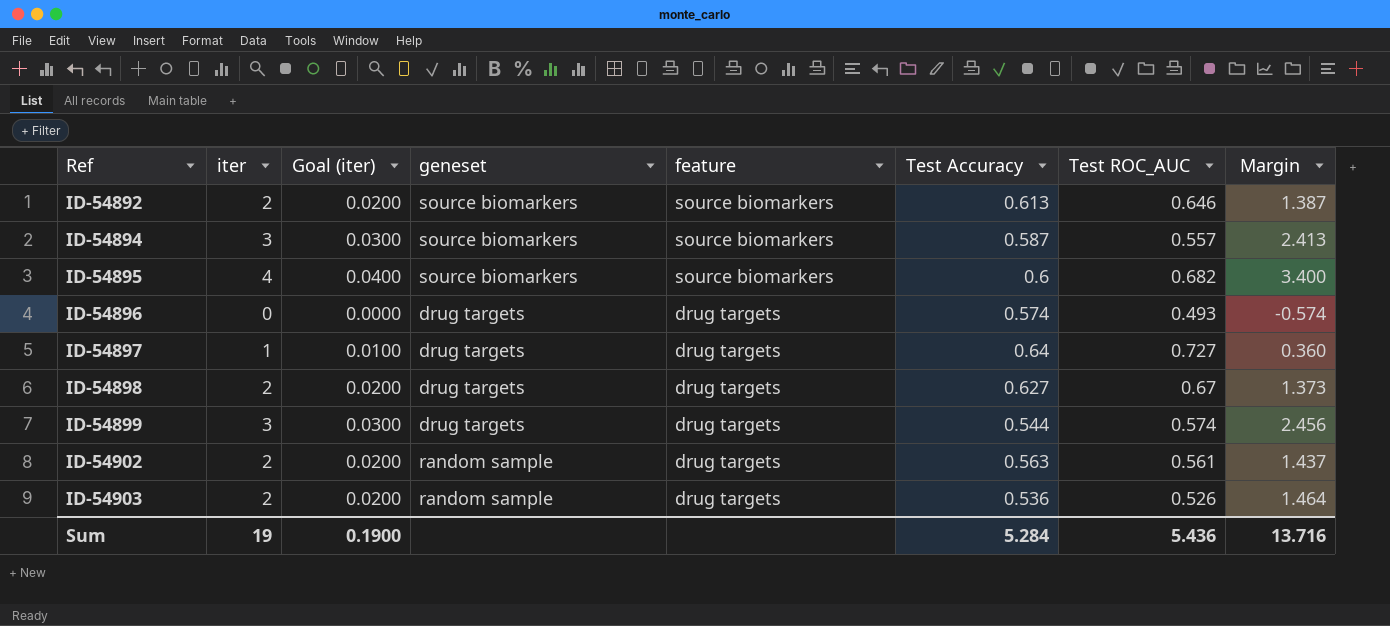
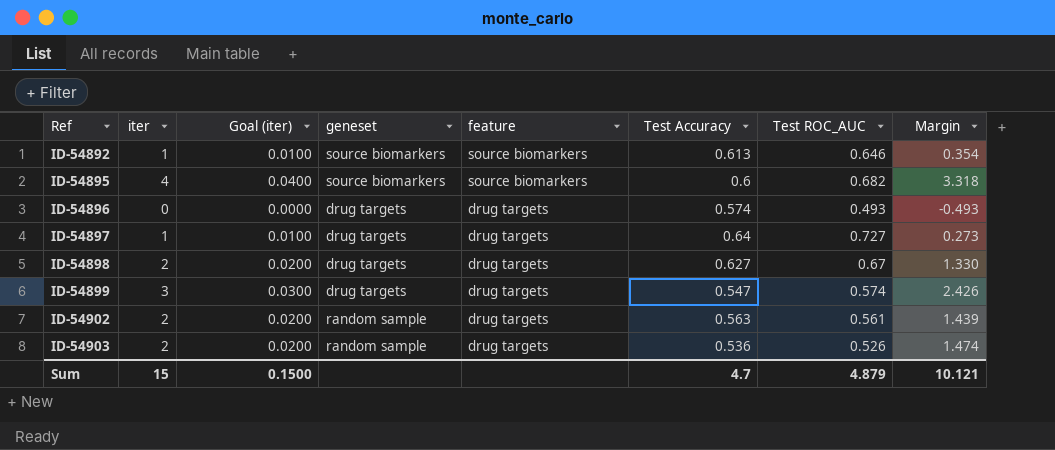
column Margin | formula: [iter] - [Test Accuracy] -> [iter] - [Test ROC_AUC]
row ID-54894: 3 | 0.0300 | source biomarkers | source biomarkers | 0.587 | 0.557 | 2.413 -> none
ID-54892 | iter: 2 -> 1
ID-54892 | Goal (iter): 0.0200 -> 0.0100
ID-54899 | Test Accuracy: 0.544 -> 0.547
Sum | iter: 19 -> 15
Sum | Goal (iter): 0.1900 -> 0.1500
Sum | Test Accuracy: 5.284 -> 4.7
Sum | Test ROC_AUC: 5.436 -> 4.879
Sum | Margin: 13.716 -> 10.121

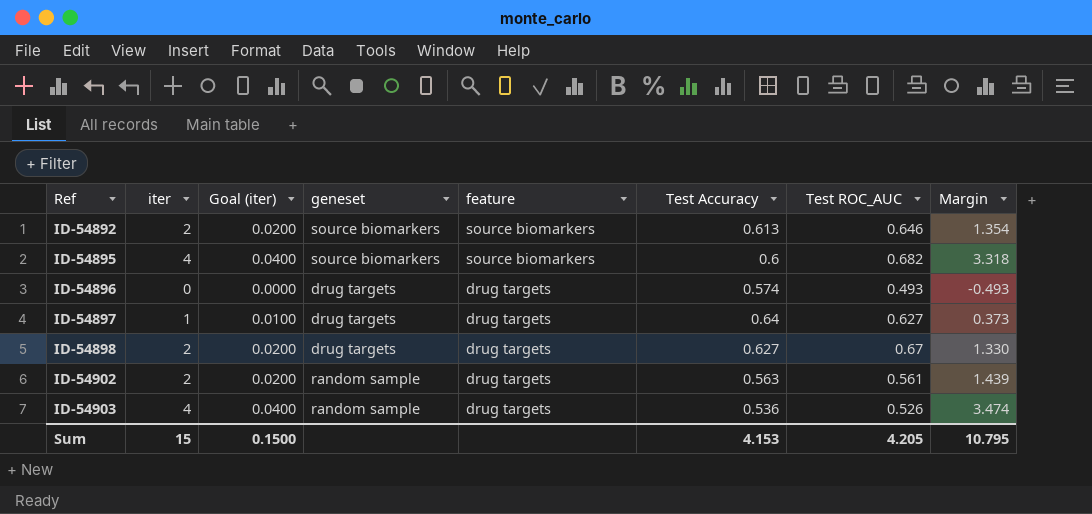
row ID-54899: 3 | 0.0300 | drug targets | drug targets | 0.547 | 0.574 | 2.426 -> none
ID-54892 | iter: 1 -> 2
ID-54892 | Goal (iter): 0.0100 -> 0.0200
ID-54892 | Margin: 0.354 -> 1.354
ID-54897 | Test ROC_AUC: 0.727 -> 0.627
ID-54897 | Margin: 0.273 -> 0.373
ID-54903 | iter: 2 -> 4
ID-54903 | Goal (iter): 0.0200 -> 0.0400
ID-54903 | Margin: 1.474 -> 3.474
Sum | Test Accuracy: 4.7 -> 4.153
Sum | Test ROC_AUC: 4.879 -> 4.205
Sum | Margin: 10.121 -> 10.795

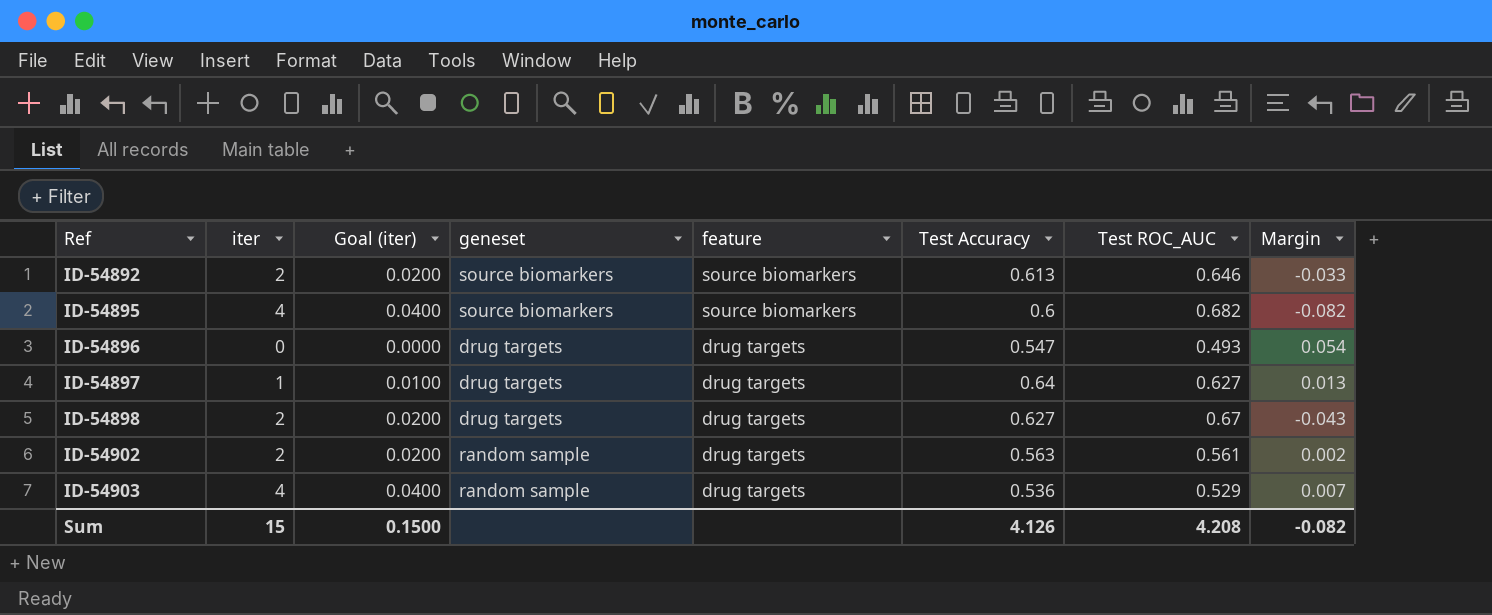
column Margin | formula: [iter] - [Test ROC_AUC] -> [Test Accuracy] - [Test ROC_AUC]
ID-54896 | Test Accuracy: 0.574 -> 0.547
ID-54903 | Test ROC_AUC: 0.526 -> 0.529
Sum | Test Accuracy: 4.153 -> 4.126
Sum | Test ROC_AUC: 4.205 -> 4.208
Sum | Margin: 10.795 -> -0.082

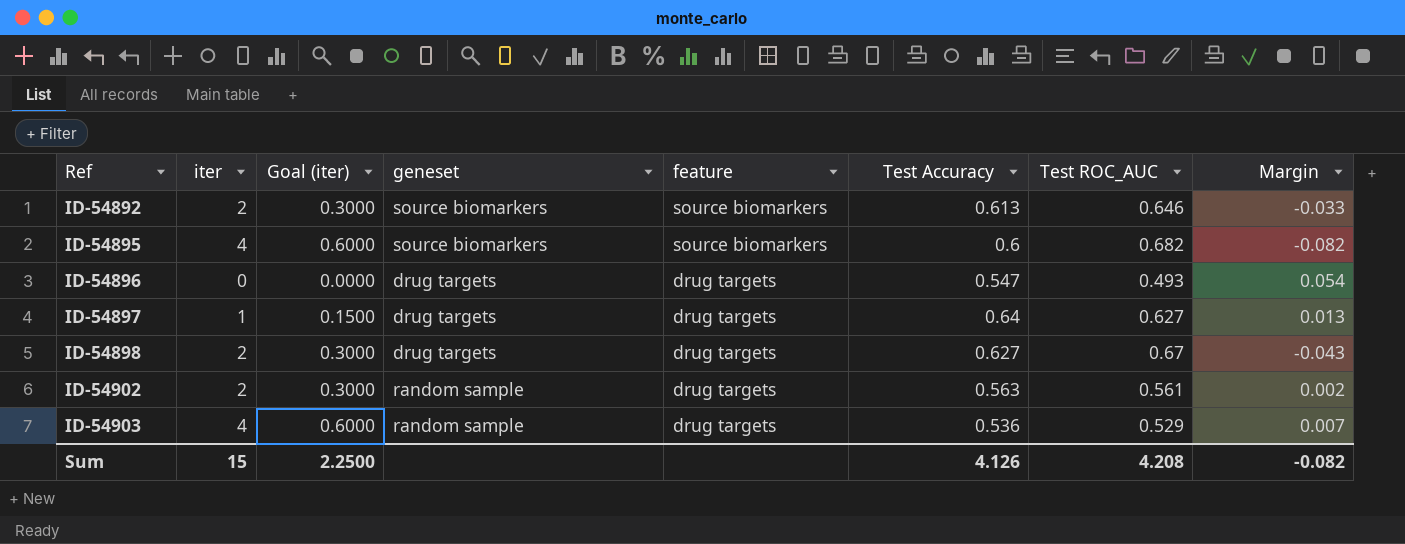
column Goal (iter) | formula: [iter] * 0.01 -> [iter] * 0.15
Sum | Goal (iter): 0.1500 -> 2.2500

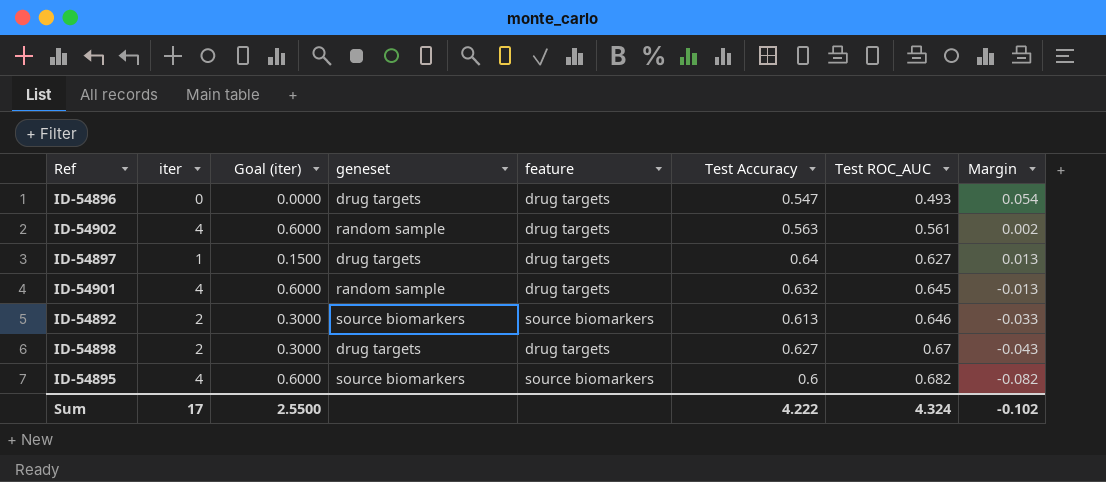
row order: Ref ascending -> Test ROC_AUC ascending
row ID-54903: 4 | 0.6000 | random sample | drug targets | 0.536 | 0.529 | 0.007 -> none
ID-54902 | iter: 2 -> 4
ID-54902 | Goal (iter): 0.3000 -> 0.6000
row ID-54901: none -> 4 | 0.6000 | random sample | drug targets | 0.632 | 0.645 | -0.013
Sum | iter: 15 -> 17
Sum | Goal (iter): 2.2500 -> 2.5500
Sum | Test Accuracy: 4.126 -> 4.222
Sum | Test ROC_AUC: 4.208 -> 4.324
Sum | Margin: -0.082 -> -0.102

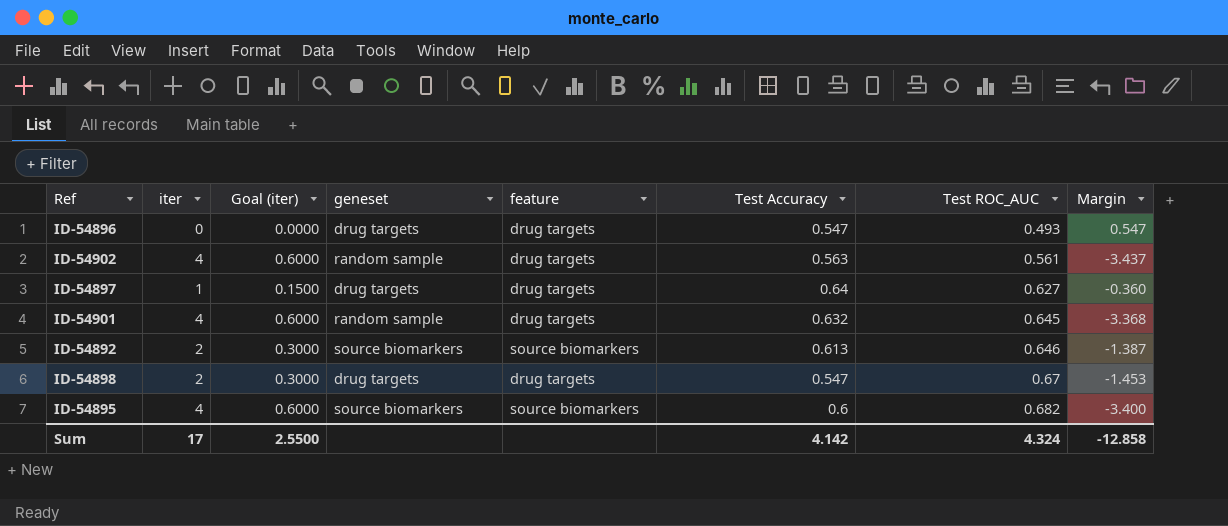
column Margin | formula: [Test Accuracy] - [Test ROC_AUC] -> [Test Accuracy] - [iter]
ID-54898 | Test Accuracy: 0.627 -> 0.547
Sum | Test Accuracy: 4.222 -> 4.142
Sum | Margin: -0.102 -> -12.858

